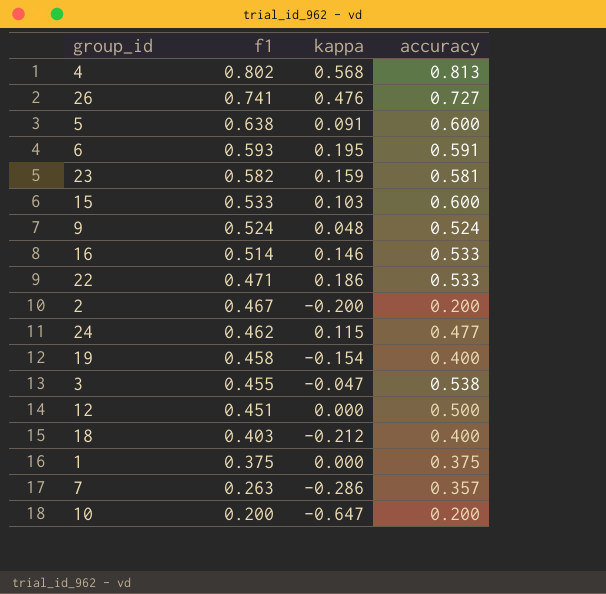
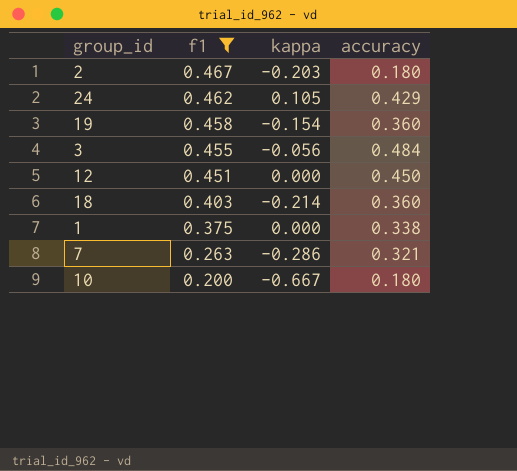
filter: none -> f1 <= 0.467
2 | kappa: -0.200 -> -0.203
2 | accuracy: 0.200 -> 0.180
24 | kappa: 0.115 -> 0.105
24 | accuracy: 0.477 -> 0.429
19 | accuracy: 0.400 -> 0.360
3 | kappa: -0.047 -> -0.056
3 | accuracy: 0.538 -> 0.484
12 | accuracy: 0.500 -> 0.450
18 | kappa: -0.212 -> -0.214
18 | accuracy: 0.400 -> 0.360
1 | accuracy: 0.375 -> 0.338
7 | accuracy: 0.357 -> 0.321
10 | kappa: -0.647 -> -0.667
10 | accuracy: 0.200 -> 0.180

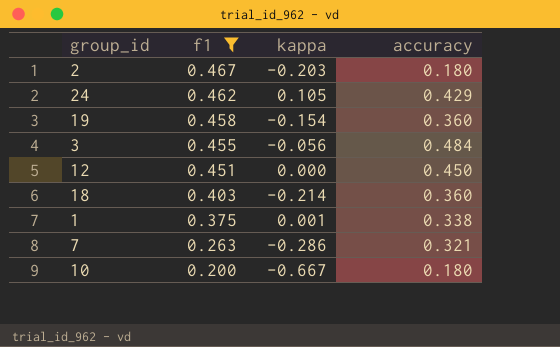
1 | kappa: 0.000 -> 0.001

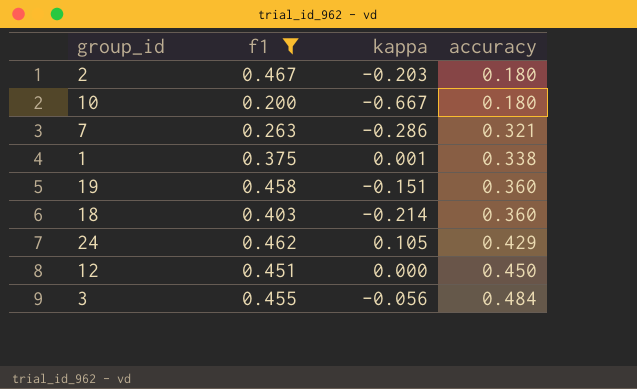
row order: f1 descending -> accuracy ascending
19 | kappa: -0.154 -> -0.151

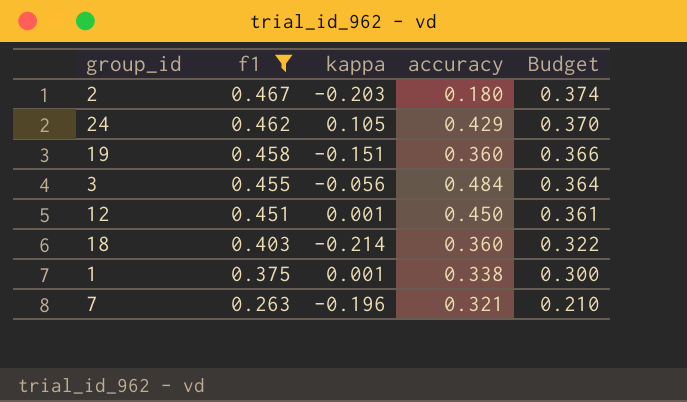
row order: accuracy ascending -> f1 descending
column Budget | formula: none -> [f1] * 0.8
row 10: 0.200 | -0.667 | 0.180 -> none
12 | kappa: 0.000 -> 0.001
7 | kappa: -0.286 -> -0.196

